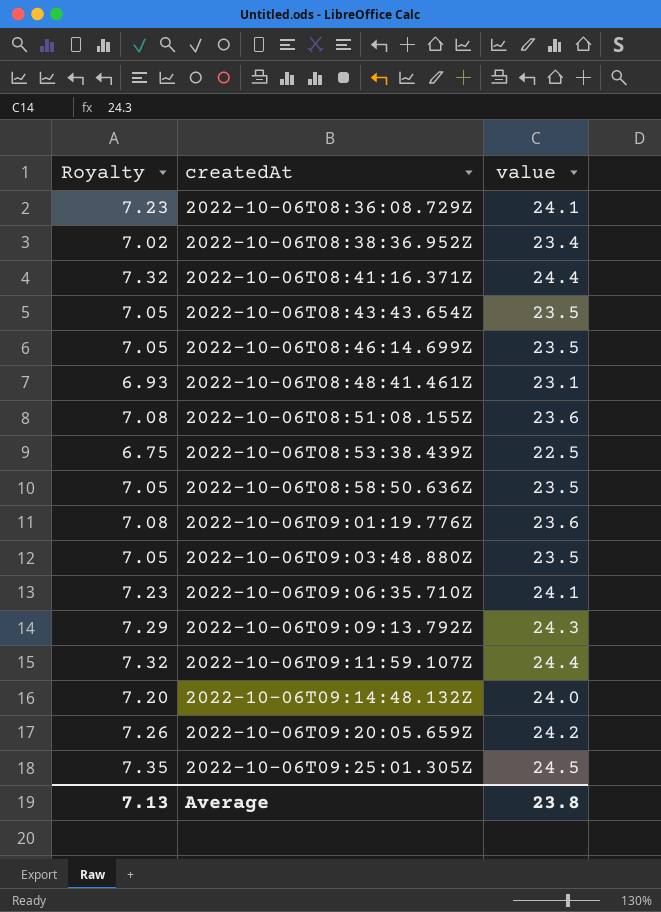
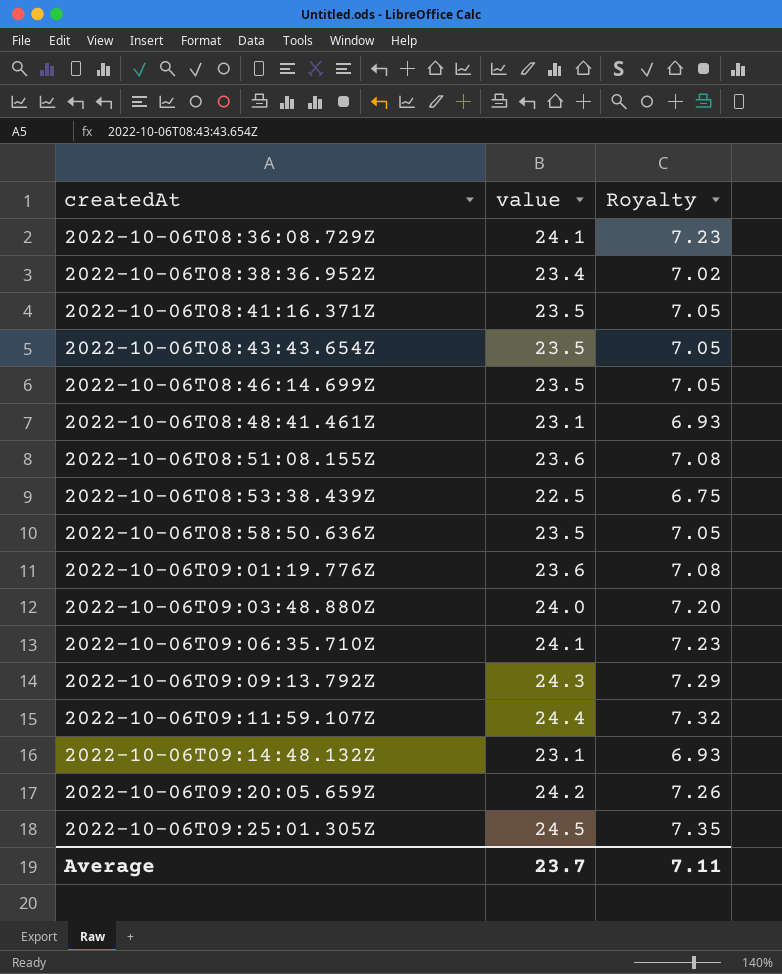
column Royalty | position: 1 -> 3
2022-10-06T08:41:16.371Z | value: 24.4 -> 23.5
2022-10-06T08:41:16.371Z | Royalty: 7.32 -> 7.05
2022-10-06T09:03:48.880Z | value: 23.5 -> 24.0
2022-10-06T09:03:48.880Z | Royalty: 7.05 -> 7.20
2022-10-06T09:14:48.132Z | value: 24.0 -> 23.1
2022-10-06T09:14:48.132Z | Royalty: 7.20 -> 6.93
Average | value: 23.8 -> 23.7
Average | Royalty: 7.13 -> 7.11

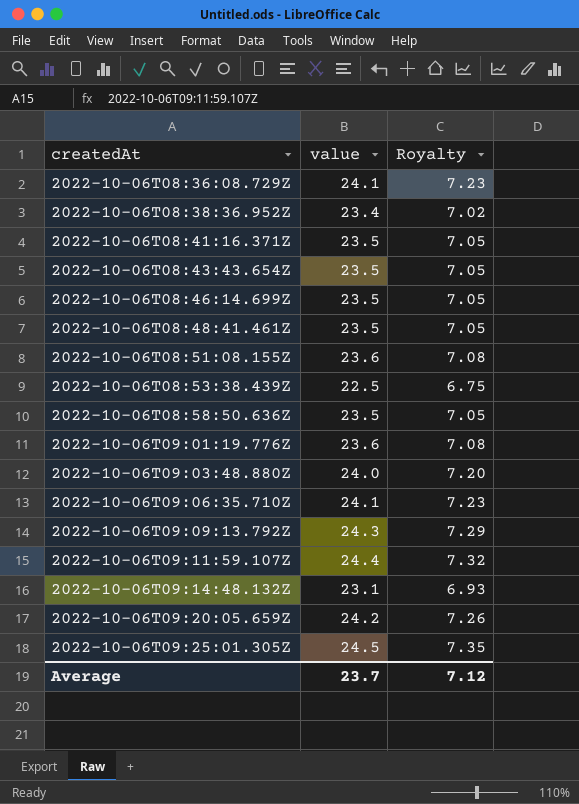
2022-10-06T08:48:41.461Z | value: 23.1 -> 23.5
2022-10-06T08:48:41.461Z | Royalty: 6.93 -> 7.05
Average | Royalty: 7.11 -> 7.12

